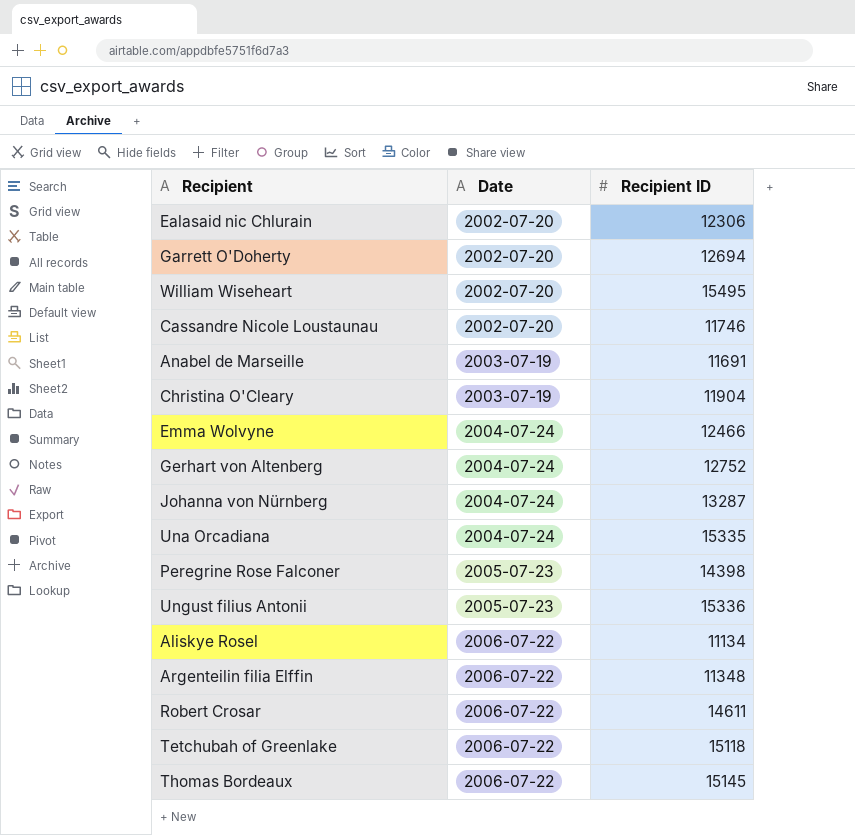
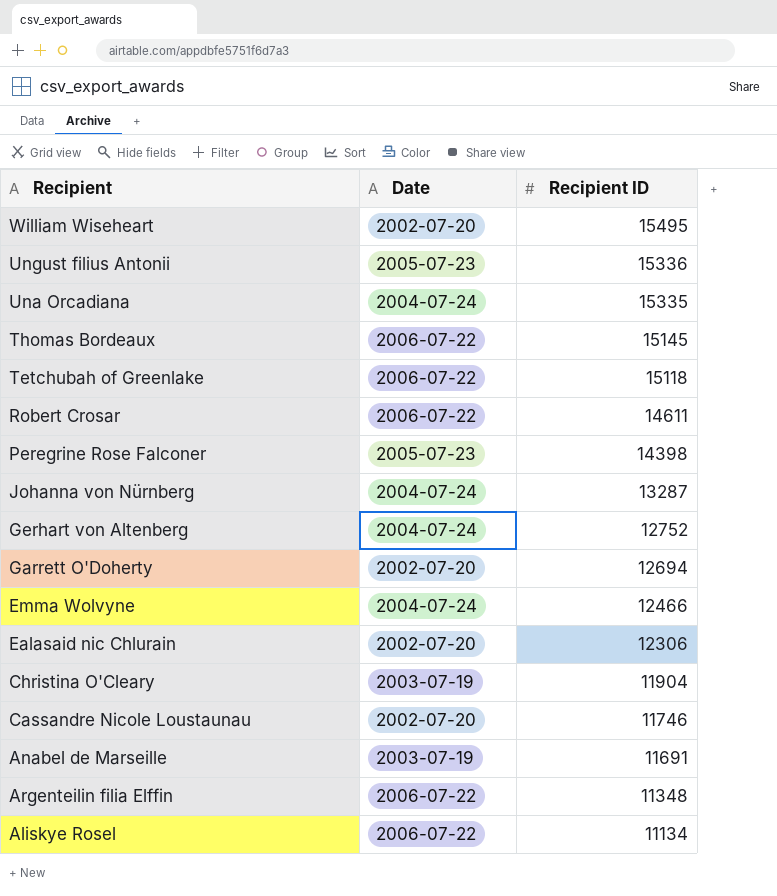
row order: Date ascending -> Recipient ID descending

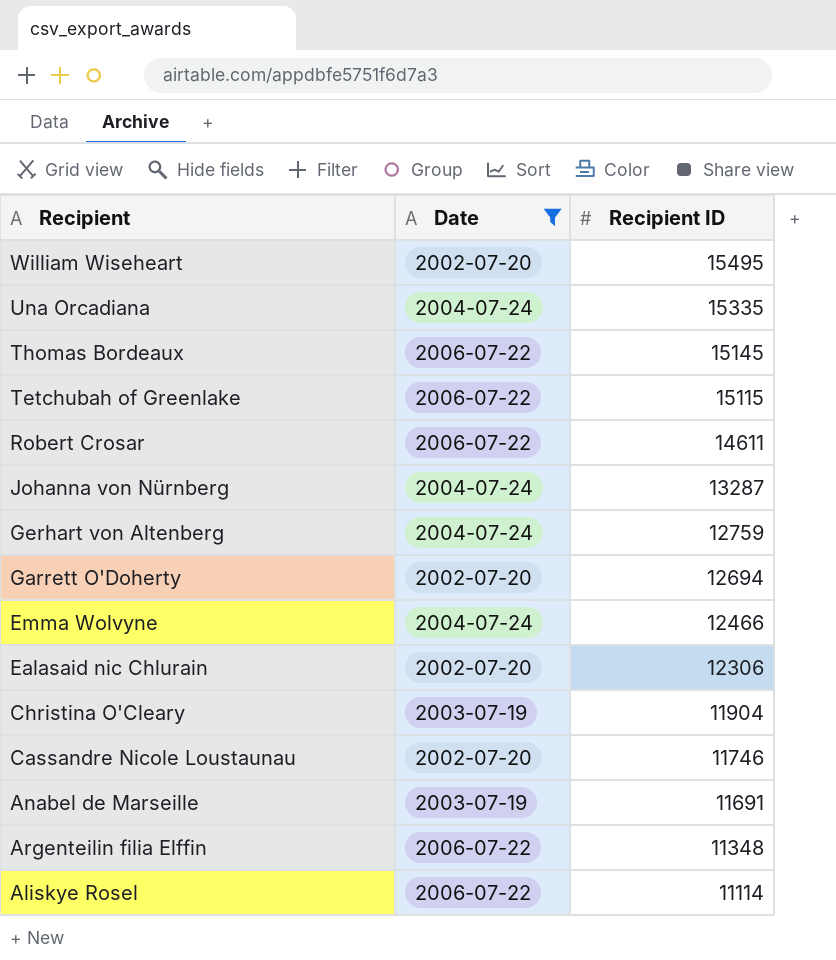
filter: none -> Date != 2005-07-23
Tetchubah of Greenlake | Recipient ID: 15118 -> 15115
Gerhart von Altenberg | Recipient ID: 12752 -> 12759
Aliskye Rosel | Recipient ID: 11134 -> 11114

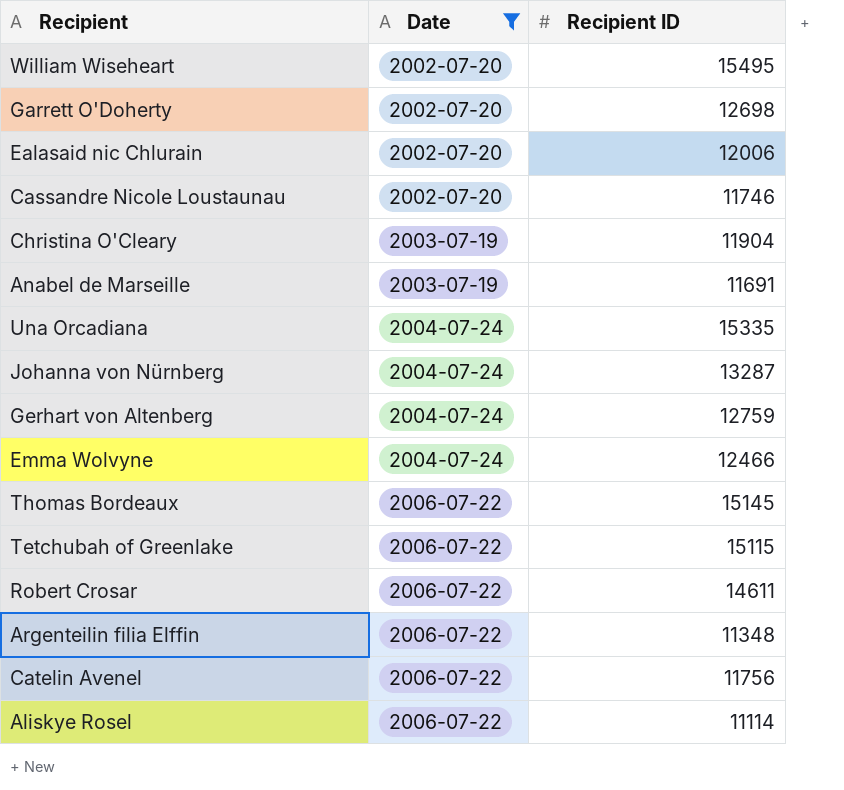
row order: Recipient ID descending -> Date ascending
Garrett O'Doherty | Recipient ID: 12694 -> 12698
Ealasaid nic Chlurain | Recipient ID: 12306 -> 12006
row Catelin Avenel: none -> 2006-07-22 | 11756

